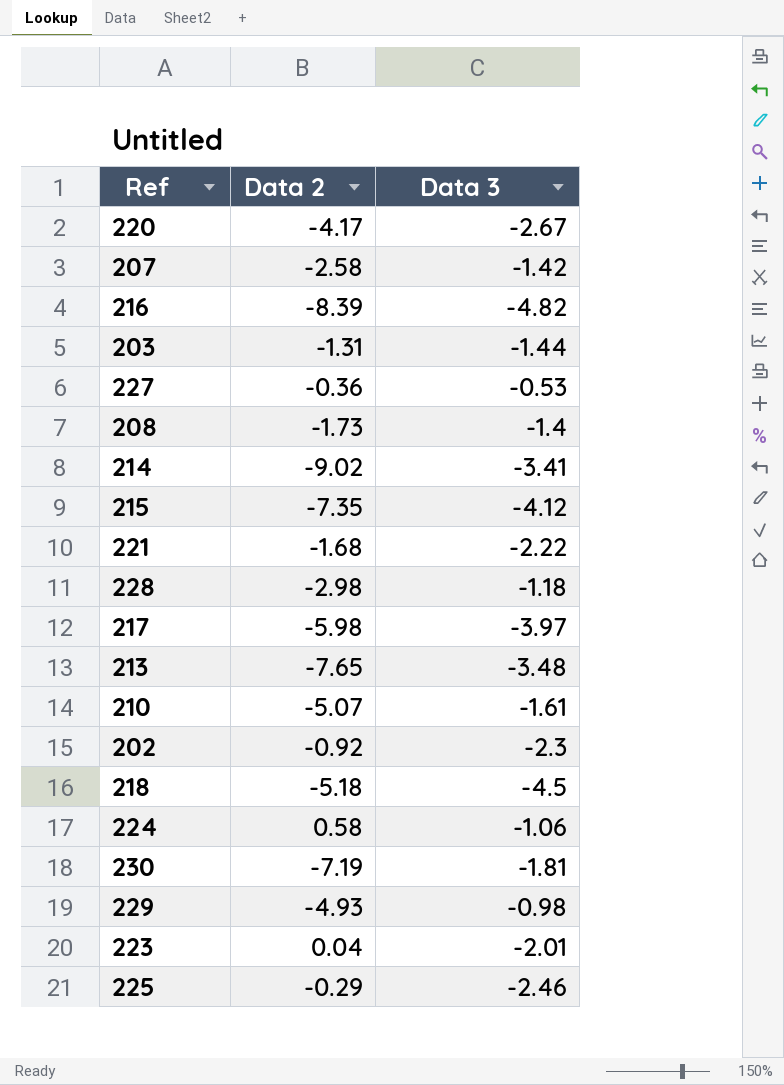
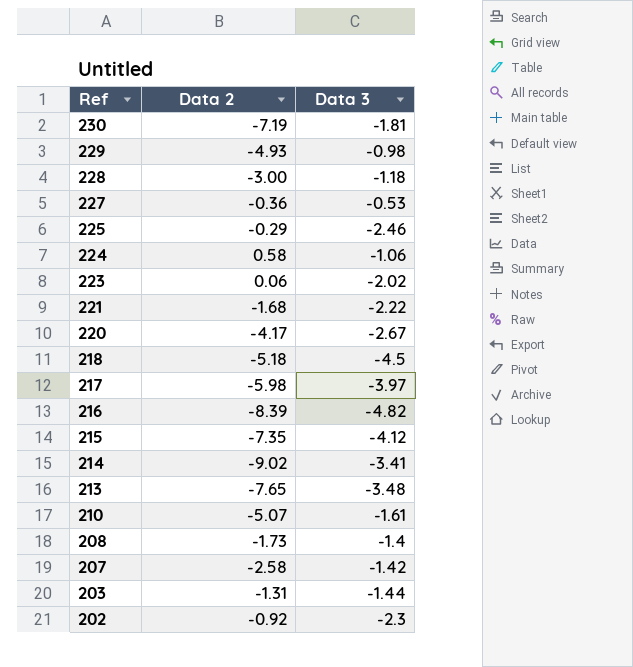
row order: none -> Ref descending
228 | Data 2: -2.98 -> -3.00
223 | Data 2: 0.04 -> 0.06
223 | Data 3: -2.01 -> -2.02

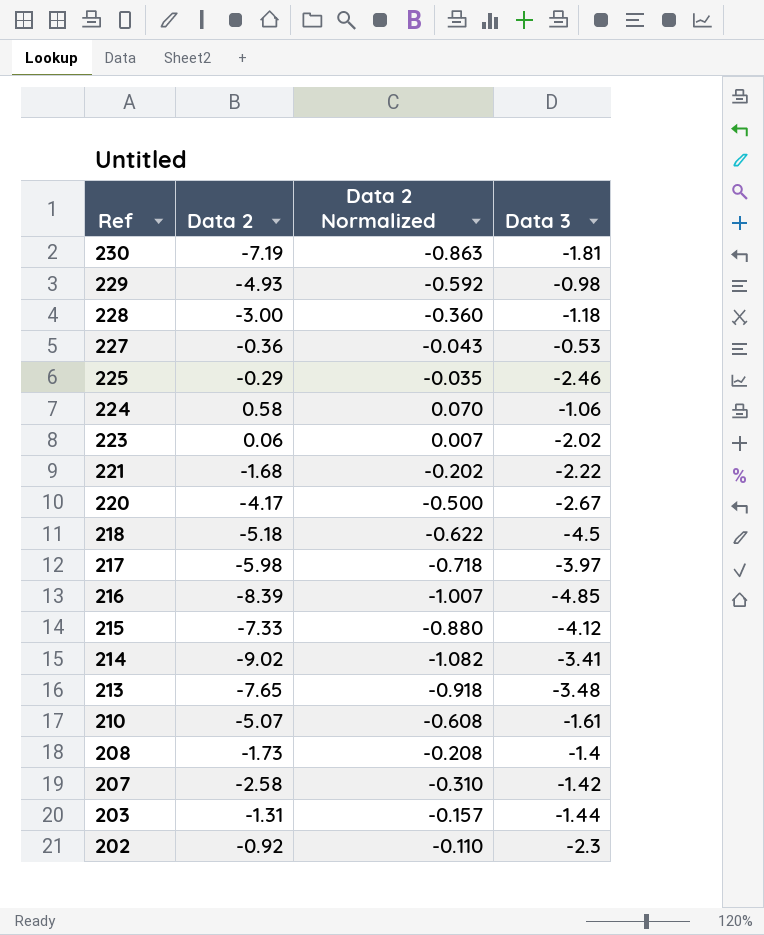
column Data 2 Normalized | formula: none -> [Data 2] * 0.12
216 | Data 3: -4.82 -> -4.85
215 | Data 2: -7.35 -> -7.33

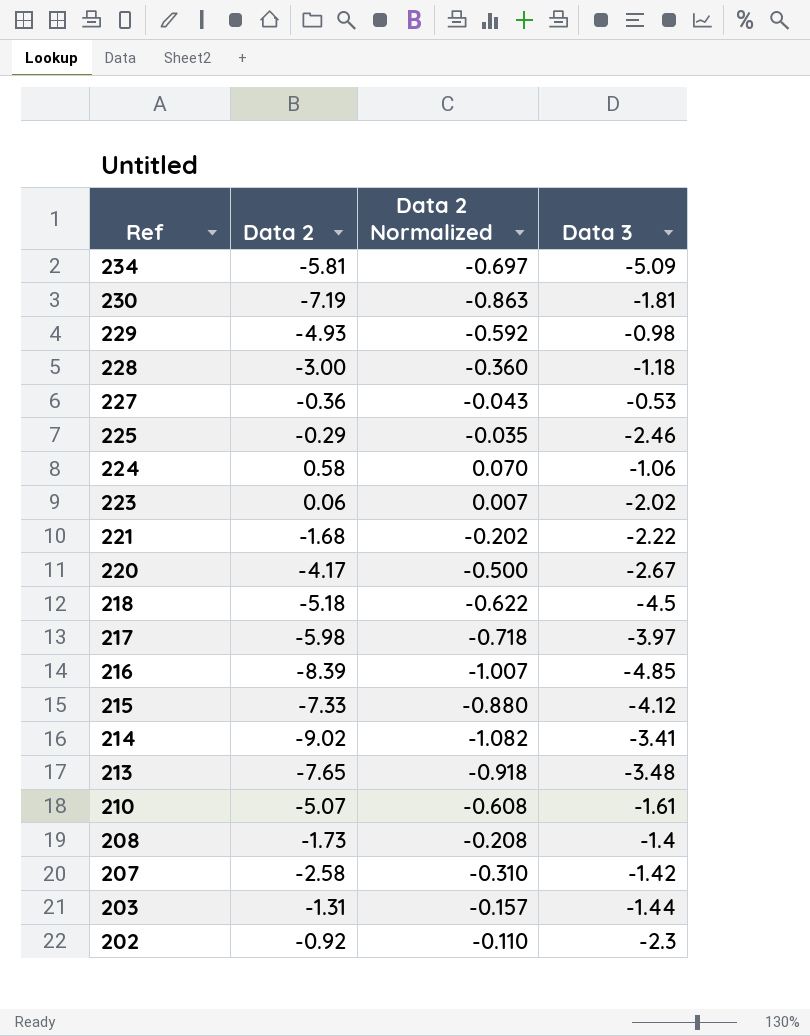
row 234: none -> -5.81 | -0.697 | -5.09

